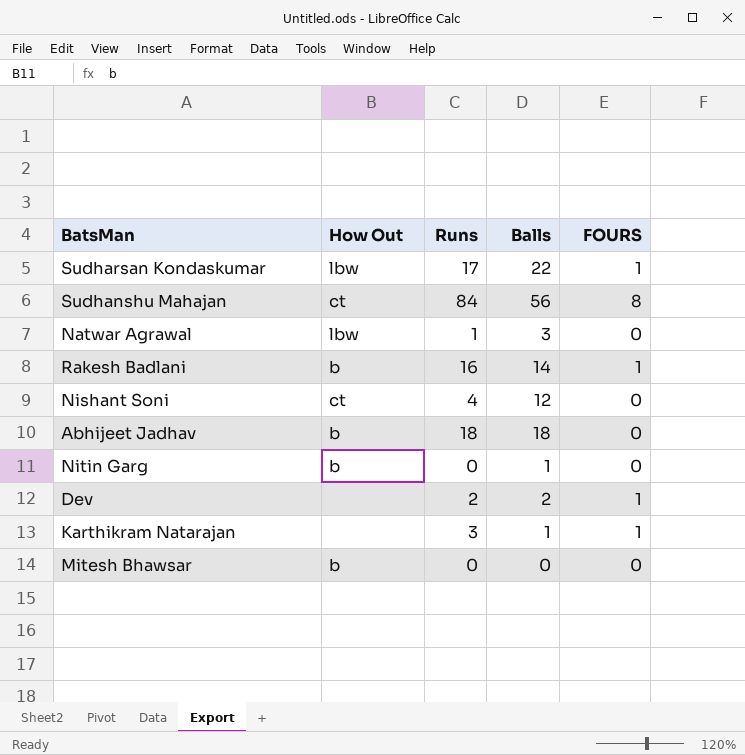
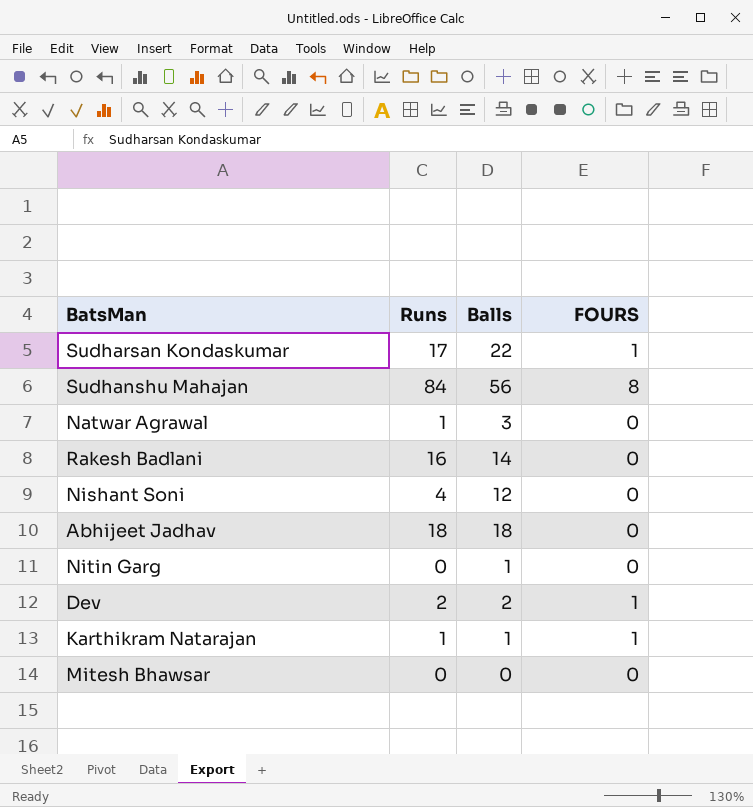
column How Out | position: 2 -> none
Rakesh Badlani | FOURS: 1 -> 0
Karthikram Natarajan | Runs: 3 -> 1

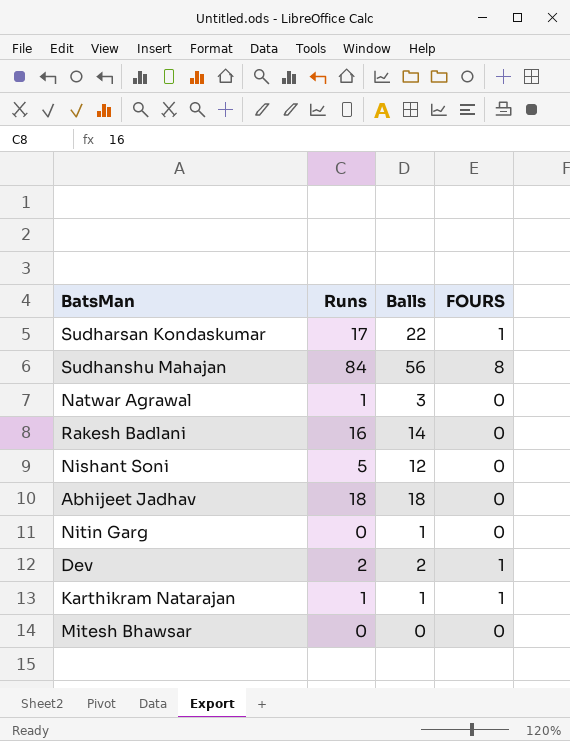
Nishant Soni | Runs: 4 -> 5

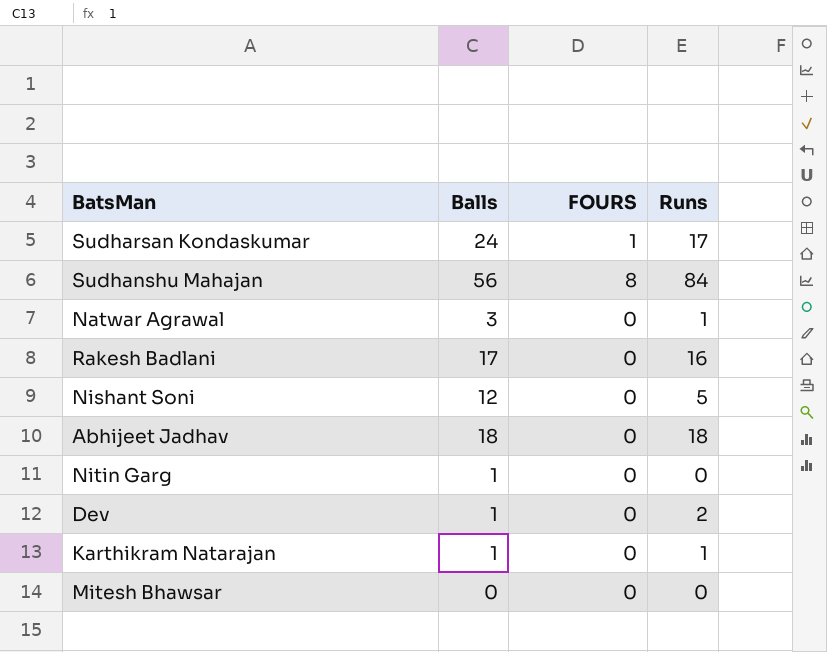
column Runs | position: 2 -> 4
Sudharsan Kondaskumar | Balls: 22 -> 24
Rakesh Badlani | Balls: 14 -> 17
Dev | Balls: 2 -> 1
Dev | FOURS: 1 -> 0
Karthikram Natarajan | FOURS: 1 -> 0

